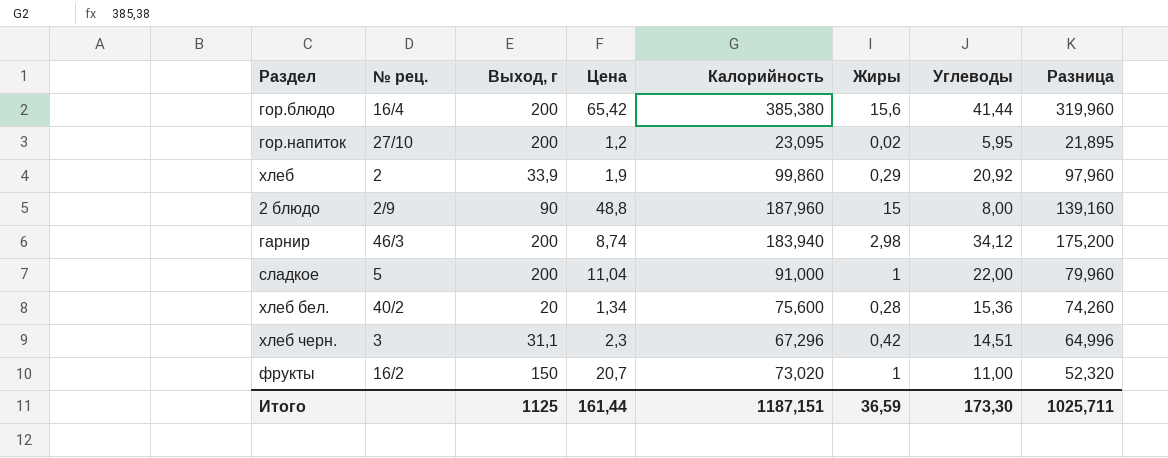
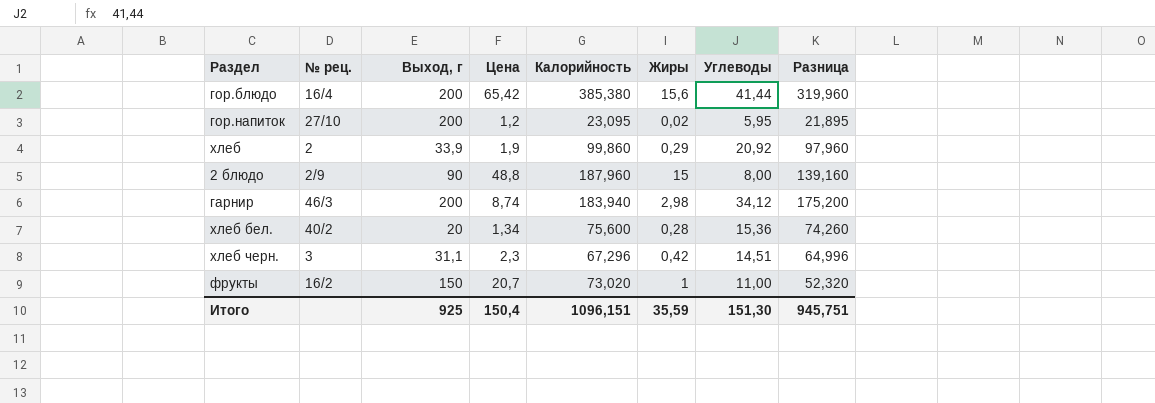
row сладкое: 5 | 200 | 11,04 | 91,000 | 1 | 22,00 | 79,960 -> none
Итого | Выход, г: 1125 -> 925
Итого | Цена: 161,44 -> 150,4
Итого | Калорийность: 1187,151 -> 1096,151
Итого | Жиры: 36,59 -> 35,59
Итого | Углеводы: 173,30 -> 151,30
Итого | Разница: 1025,711 -> 945,751

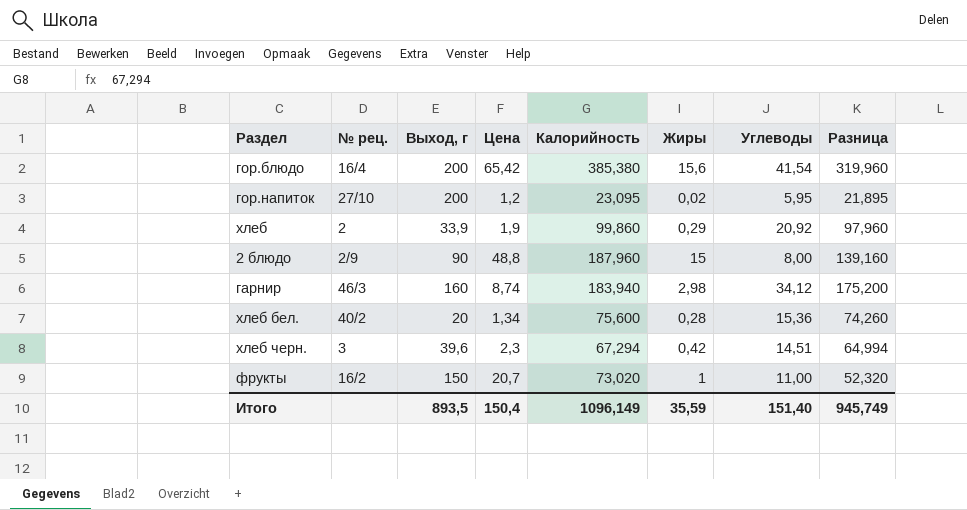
гор.блюдо | Углеводы: 41,44 -> 41,54
гарнир | Выход, г: 200 -> 160
хлеб черн. | Выход, г: 31,1 -> 39,6
хлеб черн. | Калорийность: 67,296 -> 67,294
хлеб черн. | Разница: 64,996 -> 64,994
Итого | Выход, г: 925 -> 893,5
Итого | Калорийность: 1096,151 -> 1096,149
Итого | Углеводы: 151,30 -> 151,40
Итого | Разница: 945,751 -> 945,749

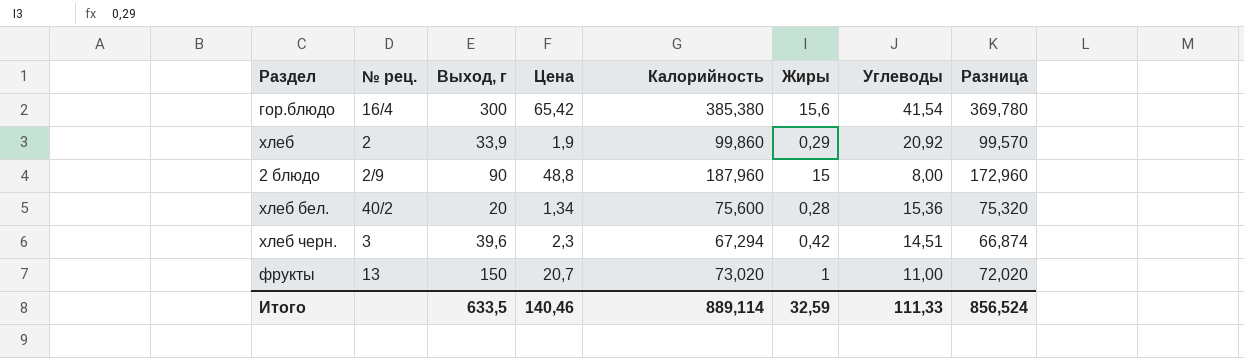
column Разница | formula: [Калорийность] - [Цена] -> [Калорийность] - [Жиры]
row гор.напиток: 27/10 | 200 | 1,2 | 23,095 | 0,02 | 5,95 | 21,895 -> none
row гарнир: 46/3 | 160 | 8,74 | 183,940 | 2,98 | 34,12 | 175,200 -> none
гор.блюдо | Выход, г: 200 -> 300
фрукты | № рец.: 16/2 -> 13
Итого | Выход, г: 893,5 -> 633,5
Итого | Цена: 150,4 -> 140,46
Итого | Калорийность: 1096,149 -> 889,114
Итого | Жиры: 35,59 -> 32,59
Итого | Углеводы: 151,40 -> 111,33
Итого | Разница: 945,749 -> 856,524

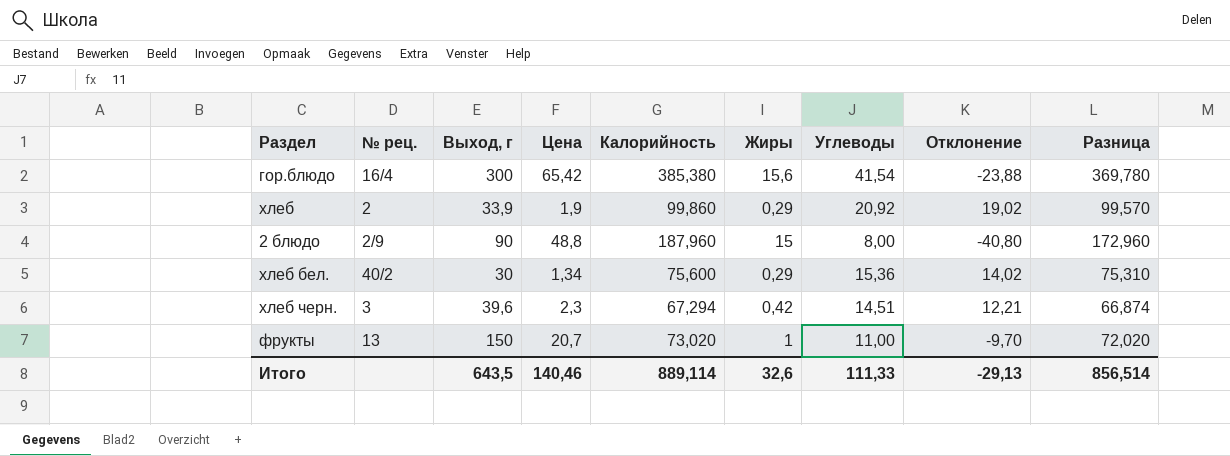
column Отклонение | formula: none -> [Углеводы] - [Цена]
хлеб бел. | Выход, г: 20 -> 30
хлеб бел. | Жиры: 0,28 -> 0,29
хлеб бел. | Разница: 75,320 -> 75,310
Итого | Выход, г: 633,5 -> 643,5
Итого | Жиры: 32,59 -> 32,6
Итого | Разница: 856,524 -> 856,514

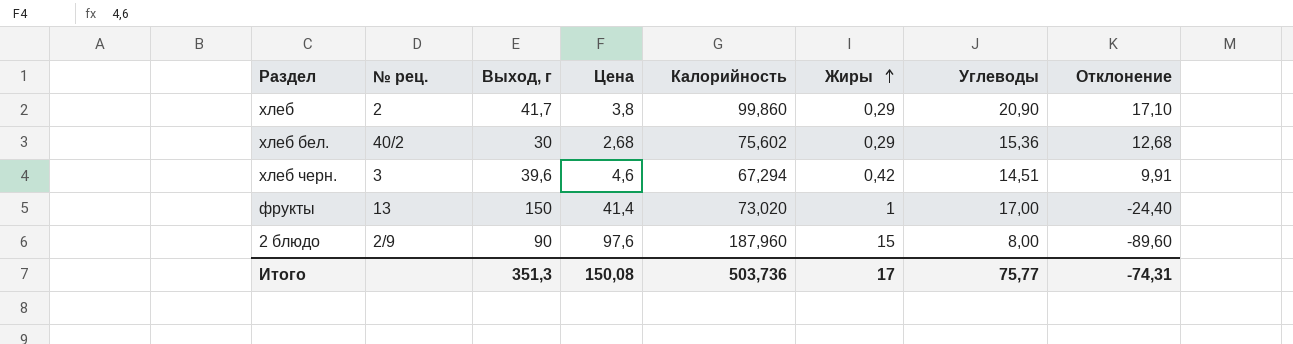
row order: none -> Жиры ascending
column Разница | formula: [Калорийность] - [Жиры] -> none
row гор.блюдо: 16/4 | 300 | 65,42 | 385,380 | 15,6 | 41,54 | -23,88 | 369,780 -> none
хлеб | Выход, г: 33,9 -> 41,7
хлеб | Цена: 1,9 -> 3,8
хлеб | Углеводы: 20,92 -> 20,90
хлеб | Отклонение: 19,02 -> 17,10
хлеб бел. | Цена: 1,34 -> 2,68
хлеб бел. | Калорийность: 75,600 -> 75,602
хлеб бел. | Отклонение: 14,02 -> 12,68
хлеб черн. | Цена: 2,3 -> 4,6
хлеб черн. | Отклонение: 12,21 -> 9,91
фрукты | Цена: 20,7 -> 41,4
фрукты | Углеводы: 11,00 -> 17,00
фрукты | Отклонение: -9,70 -> -24,40
2 блюдо | Цена: 48,8 -> 97,6
2 блюдо | Отклонение: -40,80 -> -89,60
Итого | Выход, г: 643,5 -> 351,3
Итого | Цена: 140,46 -> 150,08
Итого | Калорийность: 889,114 -> 503,736
Итого | Жиры: 32,6 -> 17
Итого | Углеводы: 111,33 -> 75,77
Итого | Отклонение: -29,13 -> -74,31

